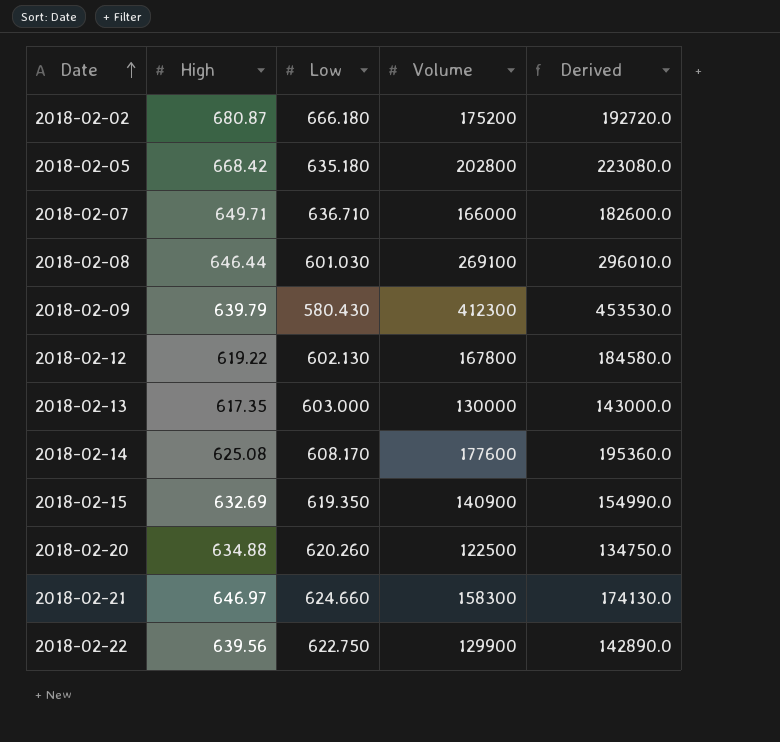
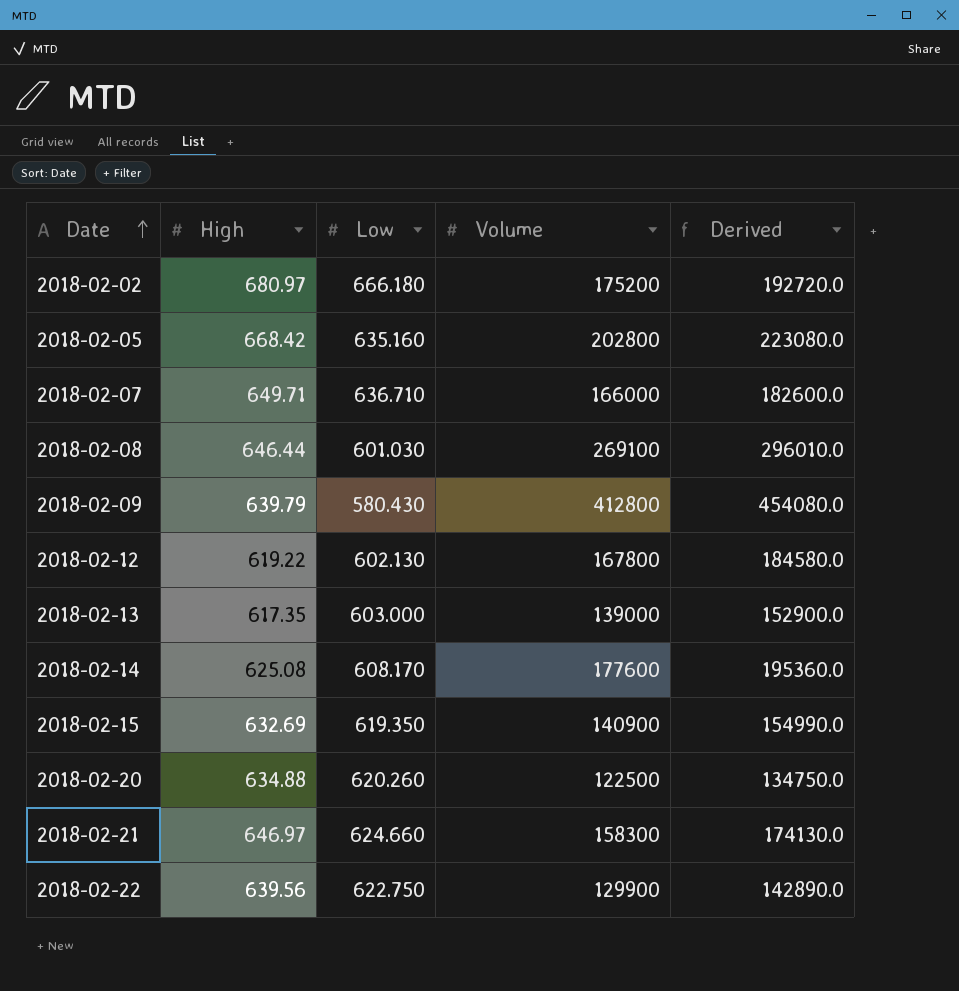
2018-02-02 | High: 680.87 -> 680.97
2018-02-05 | Low: 635.180 -> 635.160
2018-02-09 | Volume: 412300 -> 412800
2018-02-09 | Derived: 453530.0 -> 454080.0
2018-02-13 | Volume: 130000 -> 139000
2018-02-13 | Derived: 143000.0 -> 152900.0

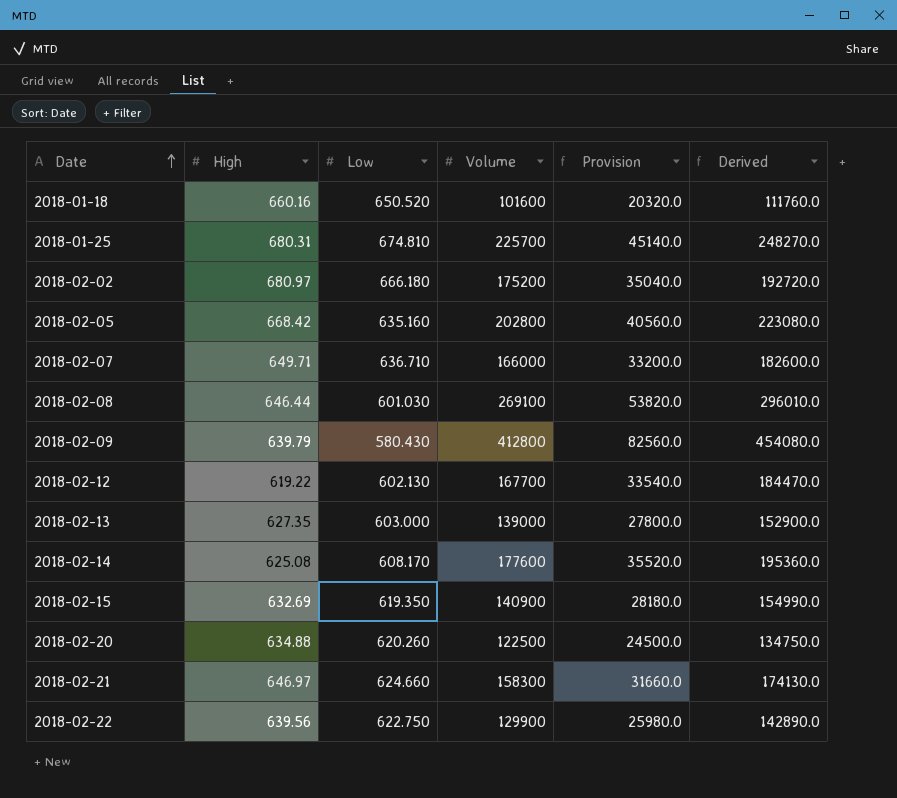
column Provision | formula: none -> [Volume] * 0.2
row 2018-01-18: none -> 660.16 | 650.520 | 101600 | 20320.0 | 111760.0
row 2018-01-25: none -> 680.31 | 674.810 | 225700 | 45140.0 | 248270.0
2018-02-12 | Volume: 167800 -> 167700
2018-02-12 | Derived: 184580.0 -> 184470.0
2018-02-13 | High: 617.35 -> 627.35

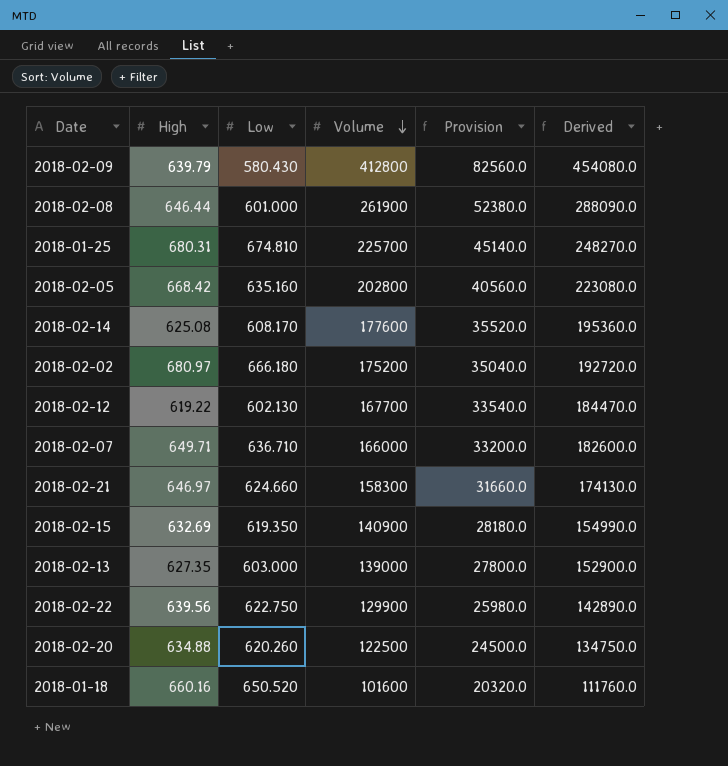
row order: Date ascending -> Volume descending
2018-02-08 | Low: 601.030 -> 601.000
2018-02-08 | Volume: 269100 -> 261900
2018-02-08 | Provision: 53820.0 -> 52380.0
2018-02-08 | Derived: 296010.0 -> 288090.0

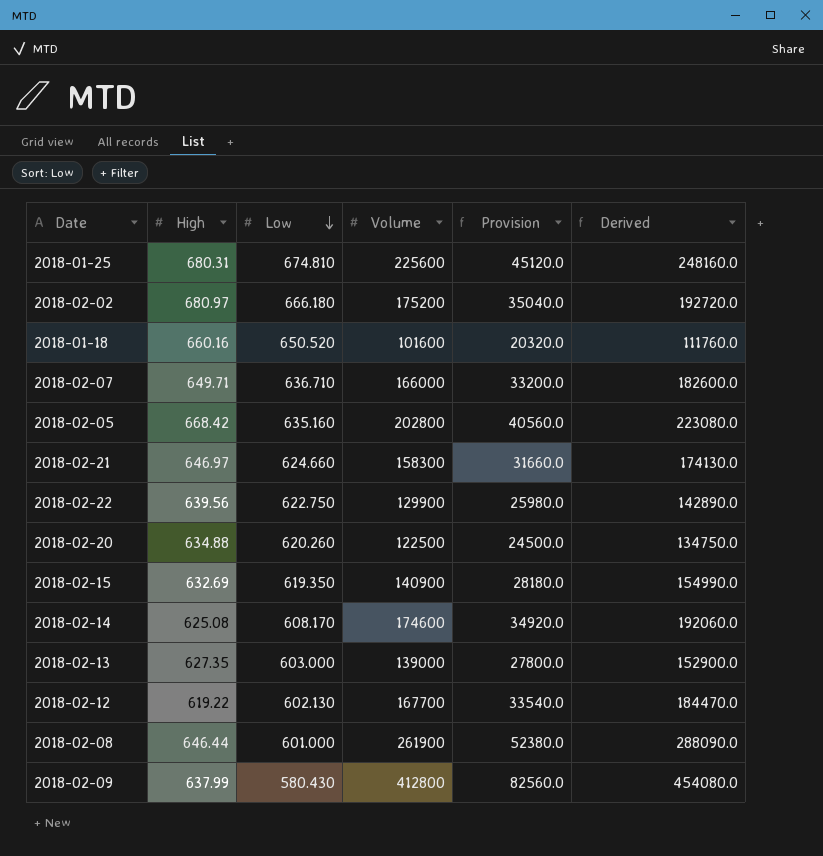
row order: Volume descending -> Low descending
2018-01-25 | Volume: 225700 -> 225600
2018-01-25 | Provision: 45140.0 -> 45120.0
2018-01-25 | Derived: 248270.0 -> 248160.0
2018-02-14 | Volume: 177600 -> 174600
2018-02-14 | Provision: 35520.0 -> 34920.0
2018-02-14 | Derived: 195360.0 -> 192060.0
2018-02-09 | High: 639.79 -> 637.99

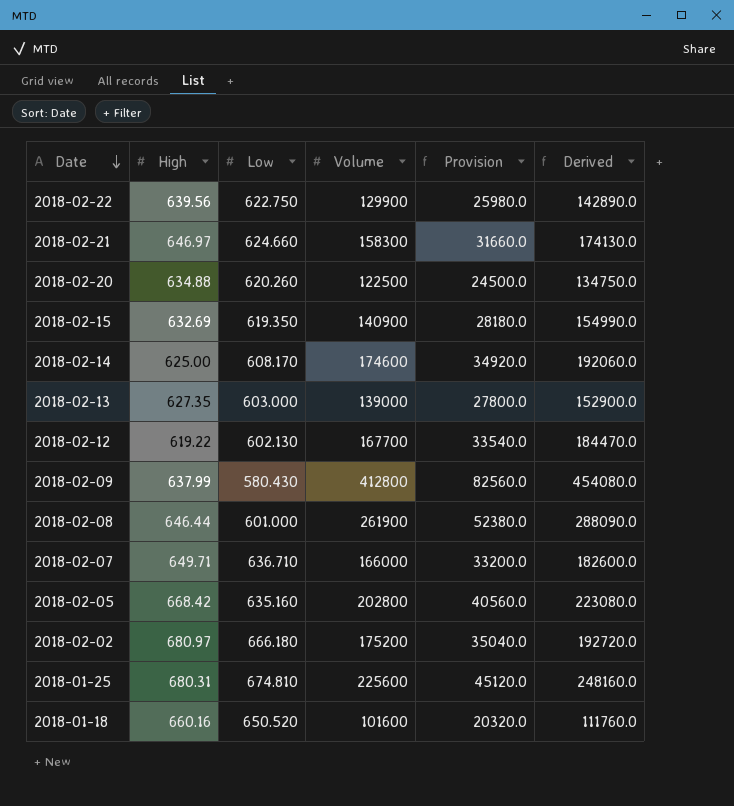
row order: Low descending -> Date descending
2018-02-14 | High: 625.08 -> 625.00

